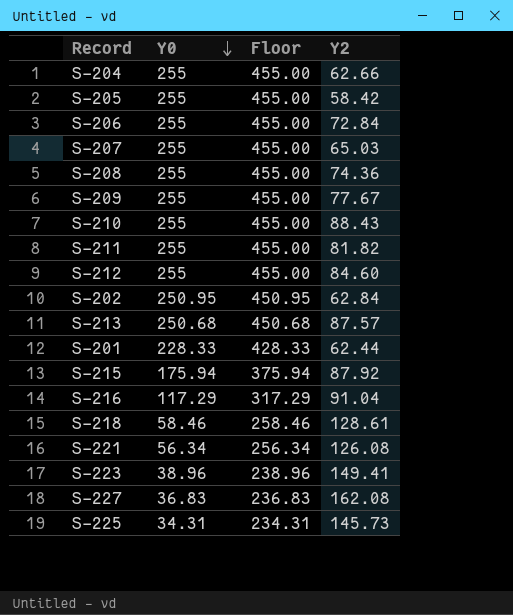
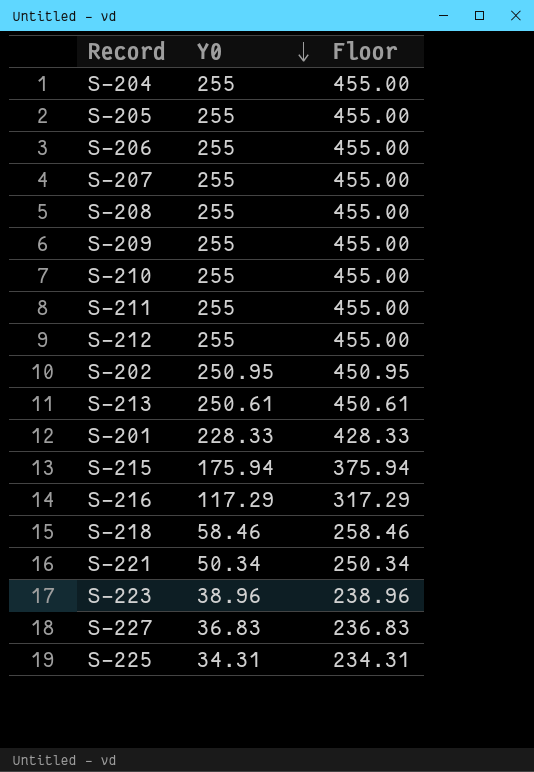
column Y2 | position: 4 -> none
S-213 | Y0: 250.68 -> 250.61
S-213 | Floor: 450.68 -> 450.61
S-221 | Y0: 56.34 -> 50.34
S-221 | Floor: 256.34 -> 250.34

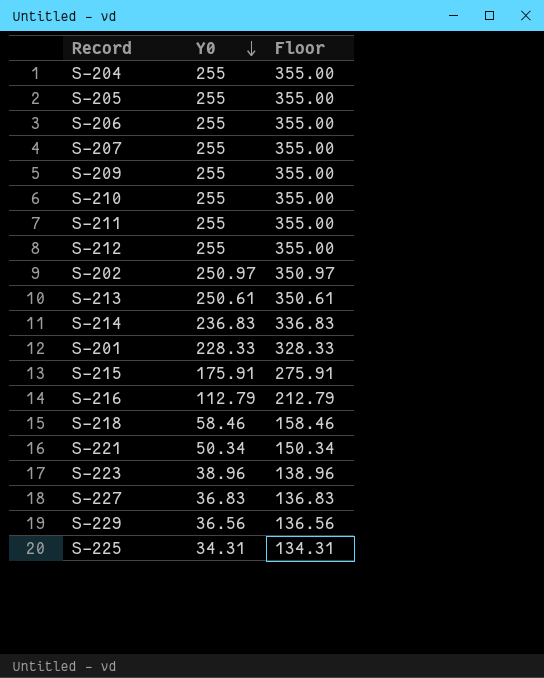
column Floor | formula: [Y0] + 200 -> [Y0] + 100
row S-208: 255 | 455.00 -> none
S-202 | Y0: 250.95 -> 250.97
row S-214: none -> 236.83 | 336.83
S-215 | Y0: 175.94 -> 175.91
S-216 | Y0: 117.29 -> 112.79
row S-229: none -> 36.56 | 136.56

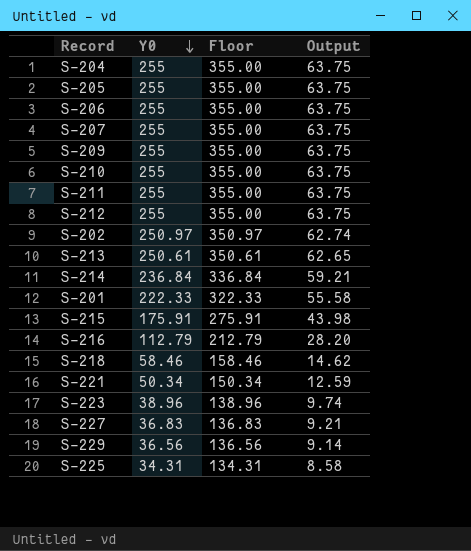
column Output | formula: none -> [Y0] * 0.25
S-214 | Y0: 236.83 -> 236.84
S-214 | Floor: 336.83 -> 336.84
S-201 | Y0: 228.33 -> 222.33
S-201 | Floor: 328.33 -> 322.33

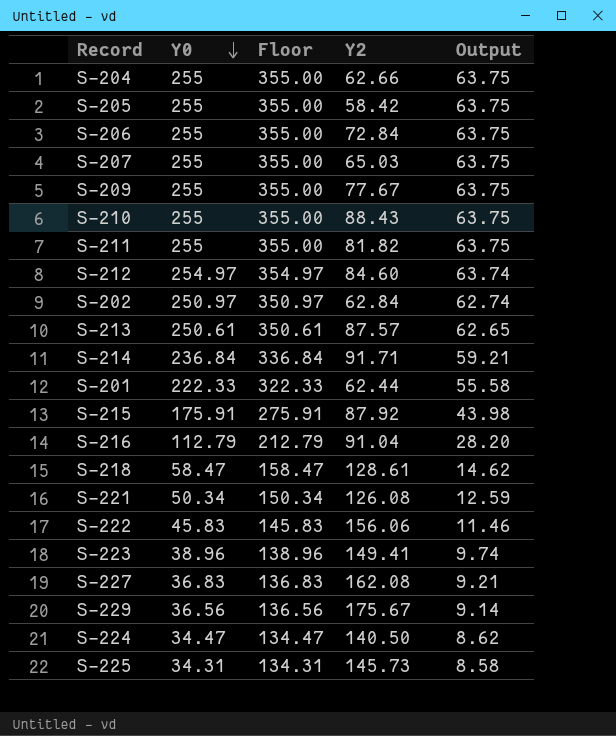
column Y2 | position: none -> 4
S-212 | Y0: 255 -> 254.97
S-212 | Floor: 355.00 -> 354.97
S-212 | Output: 63.75 -> 63.74
S-218 | Y0: 58.46 -> 58.47
S-218 | Floor: 158.46 -> 158.47
row S-222: none -> 45.83 | 145.83 | 156.06 | 11.46
row S-224: none -> 34.47 | 134.47 | 140.50 | 8.62

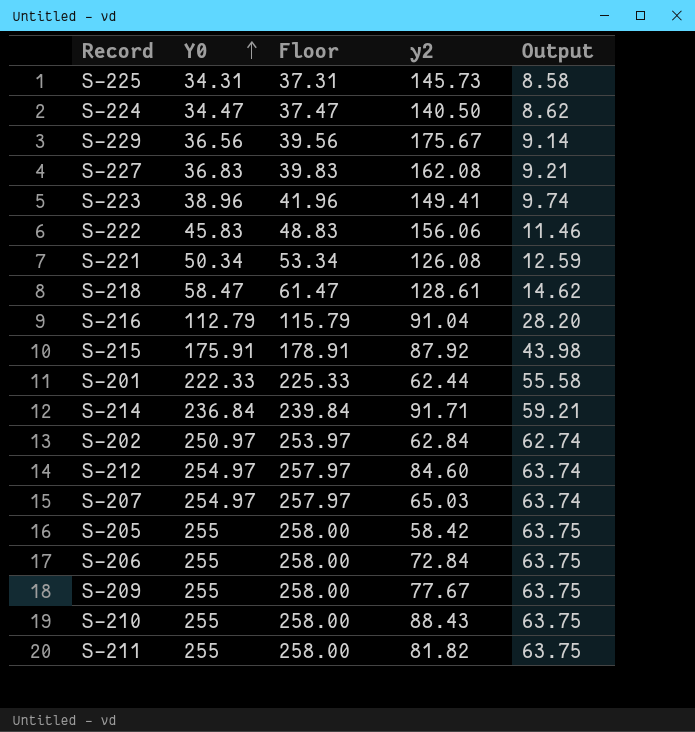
row order: Y0 descending -> Y0 ascending
column Floor | formula: [Y0] + 100 -> [Y0] + 3
column name: Y2 -> y2
row S-204: 255 | 355.00 | 62.66 | 63.75 -> none
row S-213: 250.61 | 350.61 | 87.57 | 62.65 -> none
S-207 | Y0: 255 -> 254.97
S-207 | Output: 63.75 -> 63.74

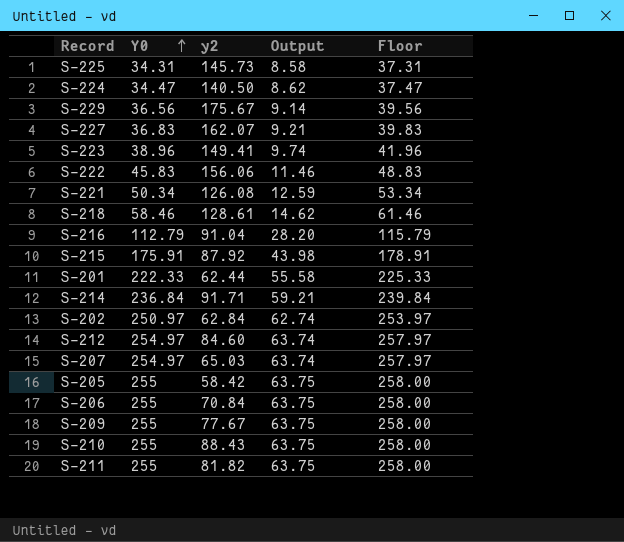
column Floor | position: 3 -> 5
S-227 | y2: 162.08 -> 162.07
S-218 | Y0: 58.47 -> 58.46
S-218 | Floor: 61.47 -> 61.46
S-206 | y2: 72.84 -> 70.84

